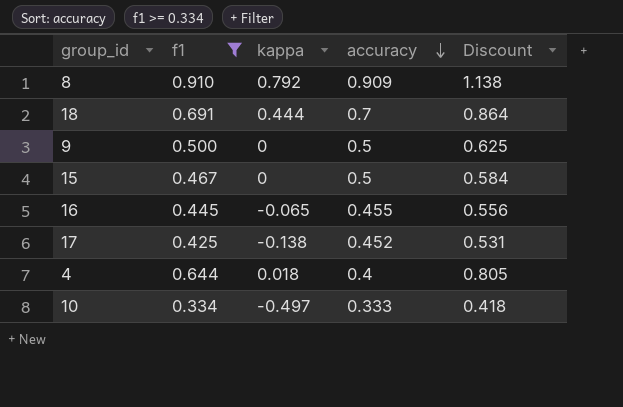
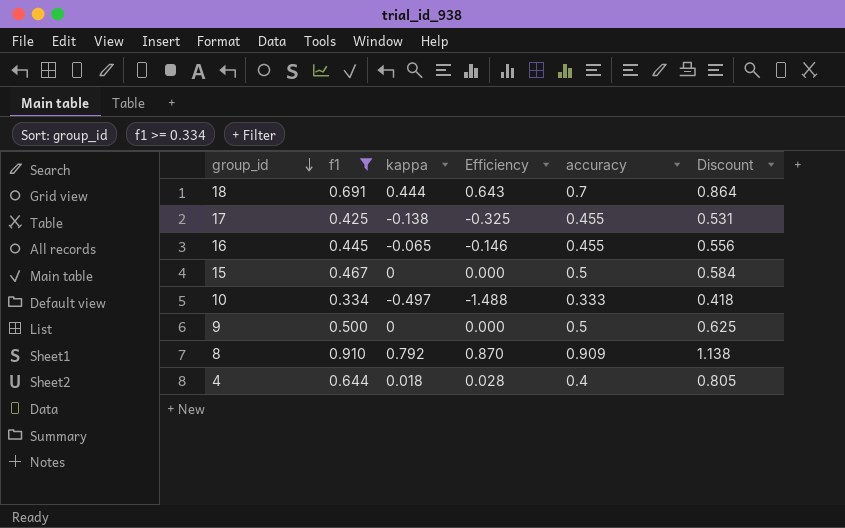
row order: accuracy descending -> group_id descending
column Efficiency | formula: none -> [kappa] / [f1]
17 | accuracy: 0.452 -> 0.455

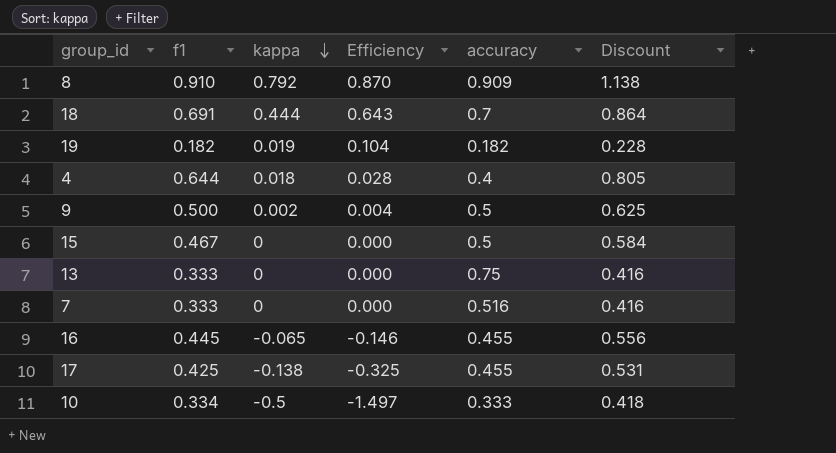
filter: f1 >= 0.334 -> none
row order: group_id descending -> kappa descending
9 | kappa: 0 -> 0.002
9 | Efficiency: 0.000 -> 0.004
10 | kappa: -0.497 -> -0.5
10 | Efficiency: -1.488 -> -1.497

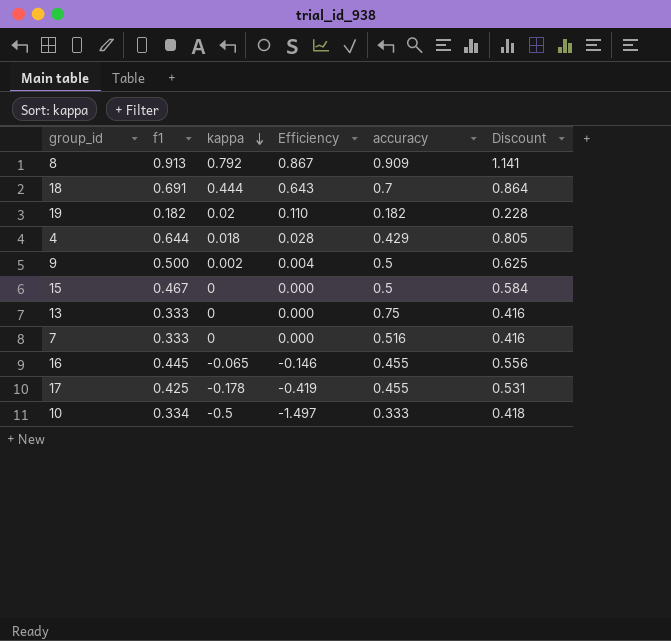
8 | f1: 0.910 -> 0.913
8 | Efficiency: 0.870 -> 0.867
8 | Discount: 1.138 -> 1.141
19 | kappa: 0.019 -> 0.02
19 | Efficiency: 0.104 -> 0.110
4 | accuracy: 0.4 -> 0.429
17 | kappa: -0.138 -> -0.178
17 | Efficiency: -0.325 -> -0.419

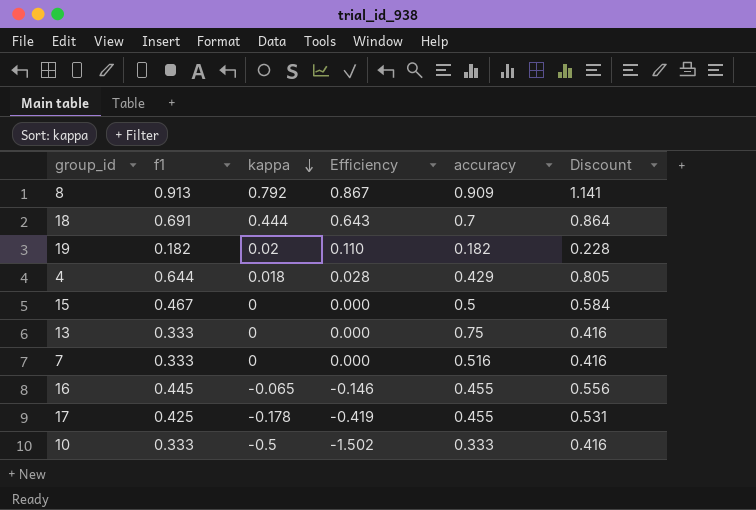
row 9: 0.500 | 0.002 | 0.004 | 0.5 | 0.625 -> none
10 | f1: 0.334 -> 0.333
10 | Efficiency: -1.497 -> -1.502
10 | Discount: 0.418 -> 0.416

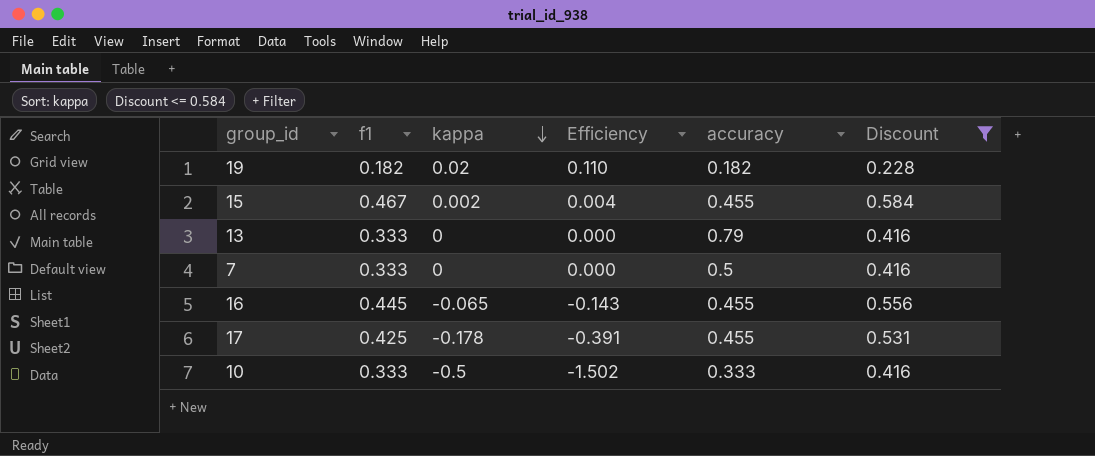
filter: none -> Discount <= 0.584
column Efficiency | formula: [kappa] / [f1] -> [kappa] / [accuracy]
15 | kappa: 0 -> 0.002
15 | accuracy: 0.5 -> 0.455
13 | accuracy: 0.75 -> 0.79
7 | accuracy: 0.516 -> 0.5

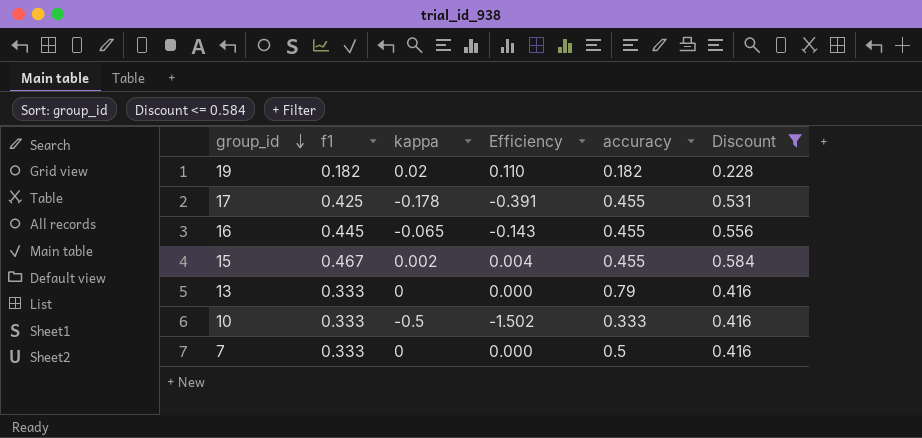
row order: kappa descending -> group_id descending

